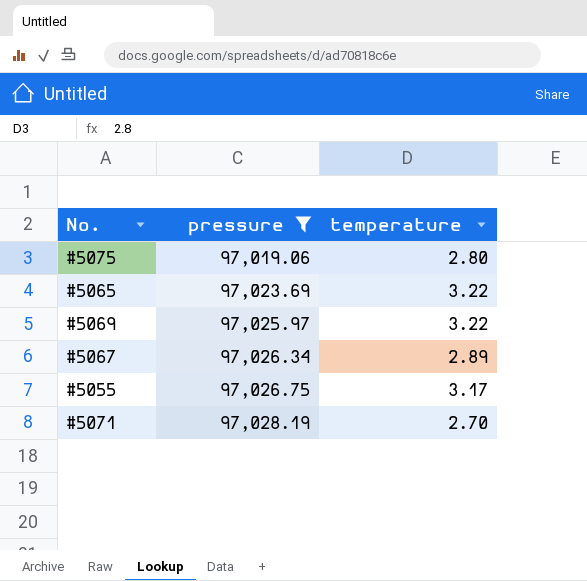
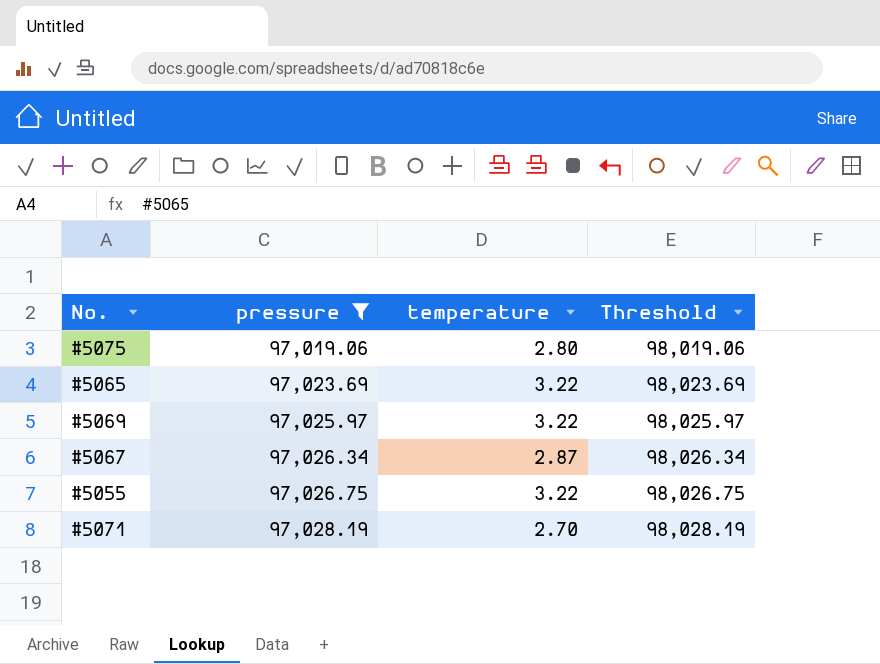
column Threshold | formula: none -> [pressure] + 1000
#5067 | temperature: 2.89 -> 2.87
#5055 | temperature: 3.17 -> 3.22

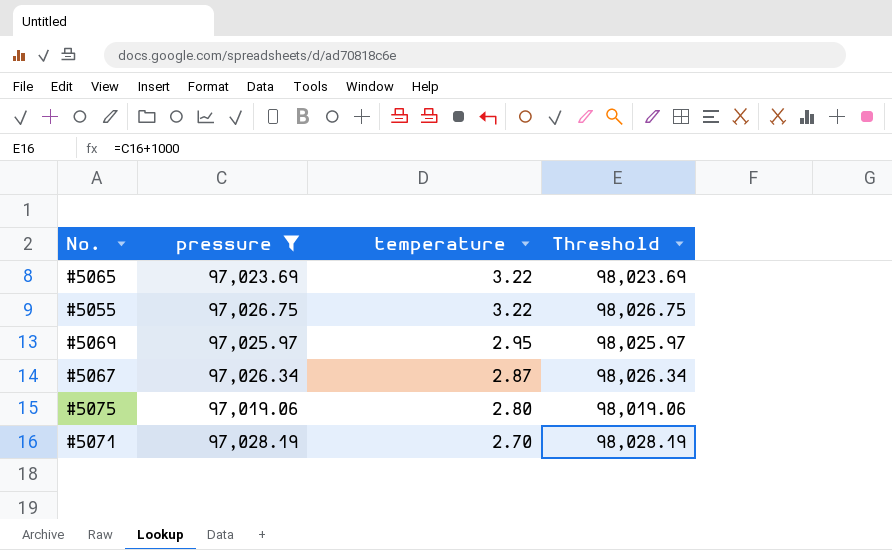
row order: pressure ascending -> temperature descending
#5069 | temperature: 3.22 -> 2.95

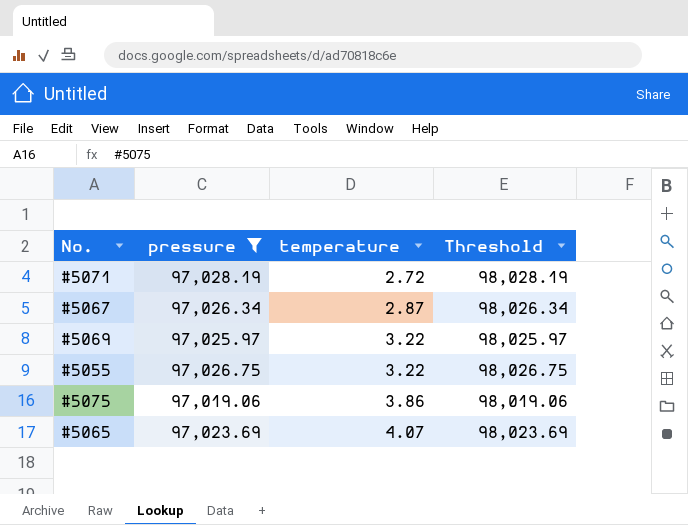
row order: temperature descending -> temperature ascending
#5071 | temperature: 2.70 -> 2.72
#5069 | temperature: 2.95 -> 3.22
#5075 | temperature: 2.80 -> 3.86
#5065 | temperature: 3.22 -> 4.07

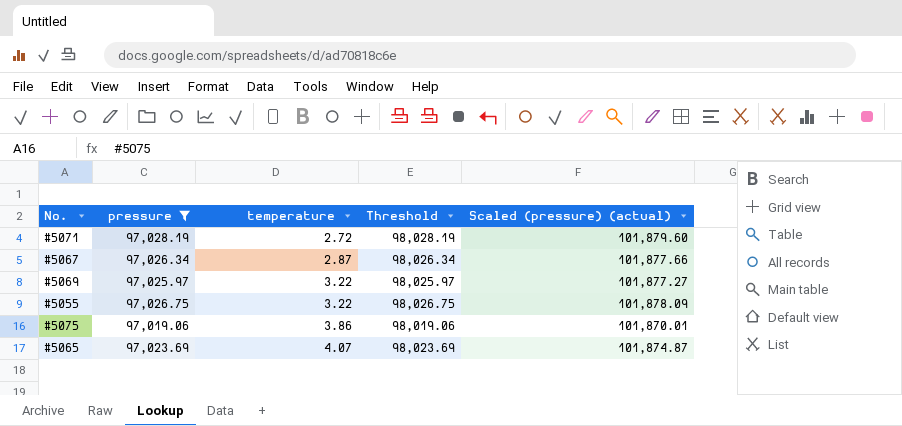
column Scaled (pressure) (actual) | formula: none -> [pressure] * 1.05

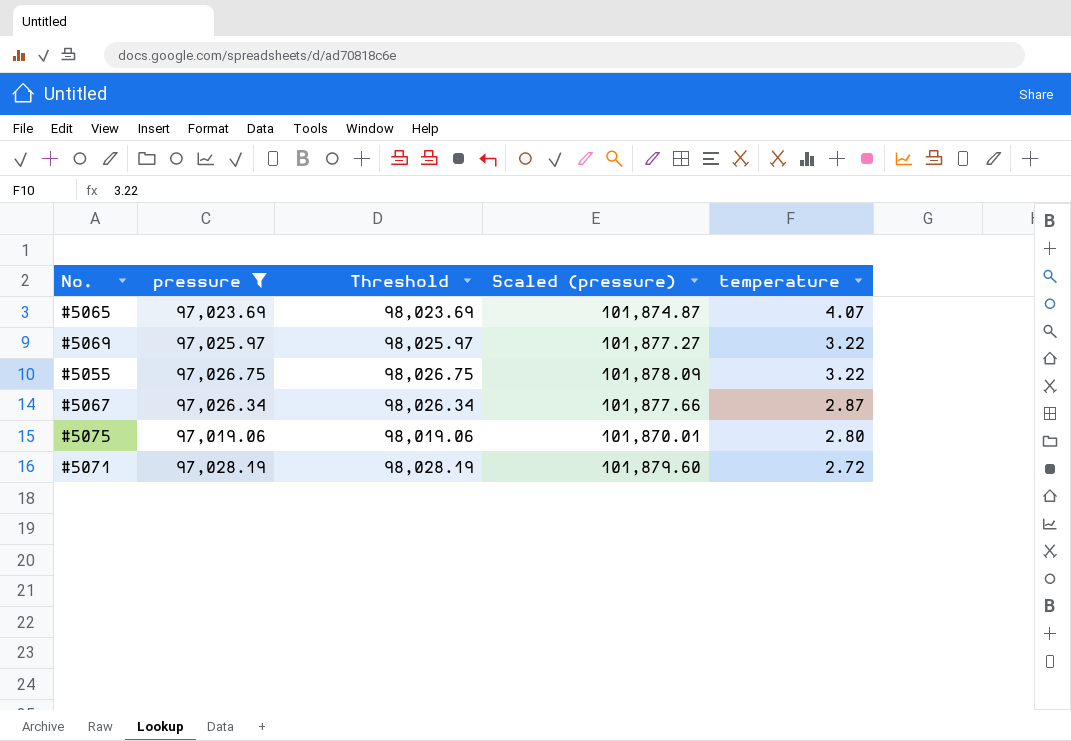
row order: temperature ascending -> temperature descending
column name: Scaled (pressure) (actual) -> Scaled (pressure)
column temperature | position: 3 -> 5
#5075 | temperature: 3.86 -> 2.80

